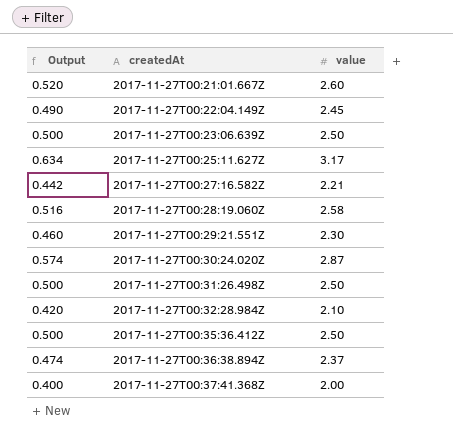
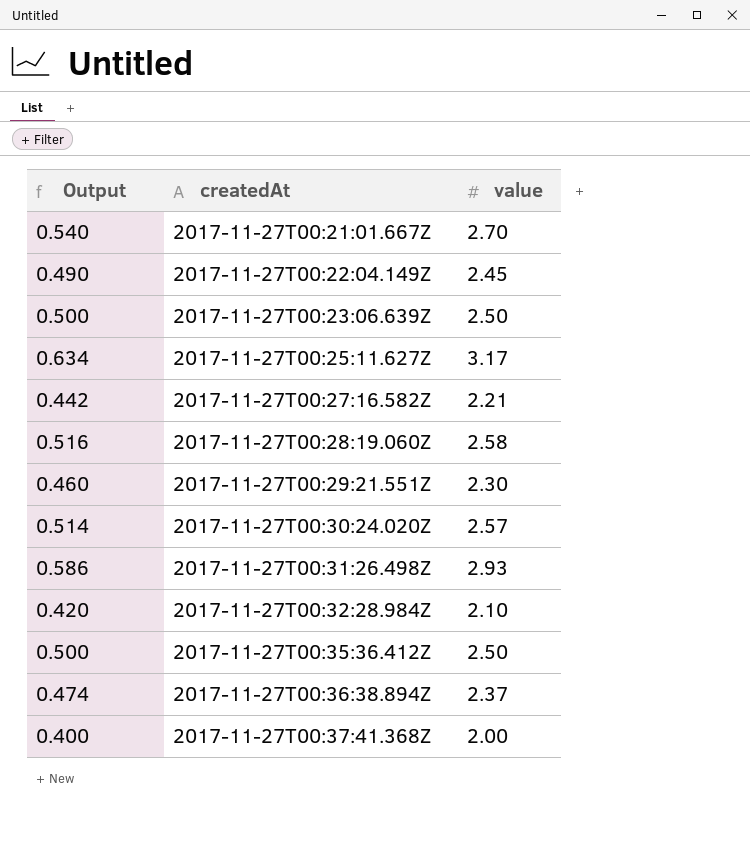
2017-11-27T00:21:01.667Z | Output: 0.520 -> 0.540
2017-11-27T00:21:01.667Z | value: 2.60 -> 2.70
2017-11-27T00:30:24.020Z | Output: 0.574 -> 0.514
2017-11-27T00:30:24.020Z | value: 2.87 -> 2.57
2017-11-27T00:31:26.498Z | Output: 0.500 -> 0.586
2017-11-27T00:31:26.498Z | value: 2.50 -> 2.93

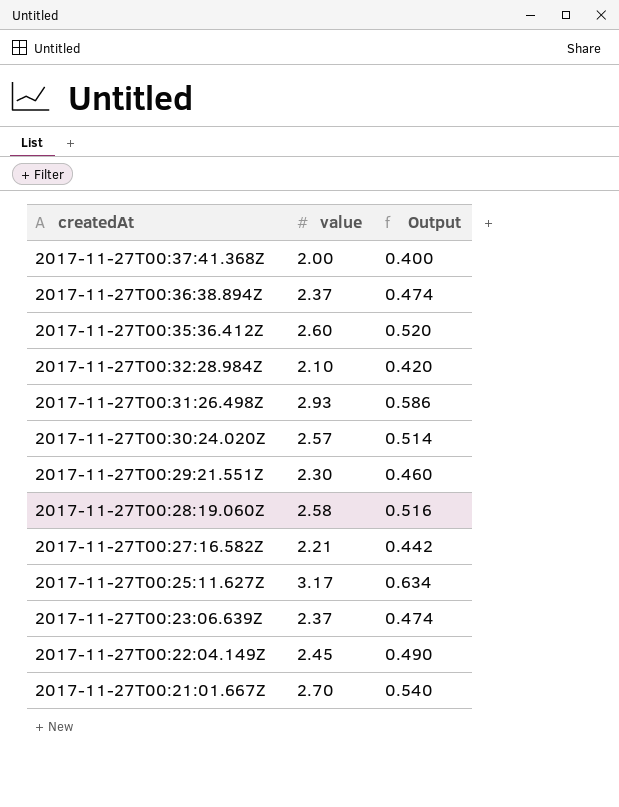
row order: createdAt ascending -> createdAt descending
column Output | position: 1 -> 3
2017-11-27T00:35:36.412Z | value: 2.50 -> 2.60
2017-11-27T00:35:36.412Z | Output: 0.500 -> 0.520
2017-11-27T00:23:06.639Z | value: 2.50 -> 2.37
2017-11-27T00:23:06.639Z | Output: 0.500 -> 0.474

